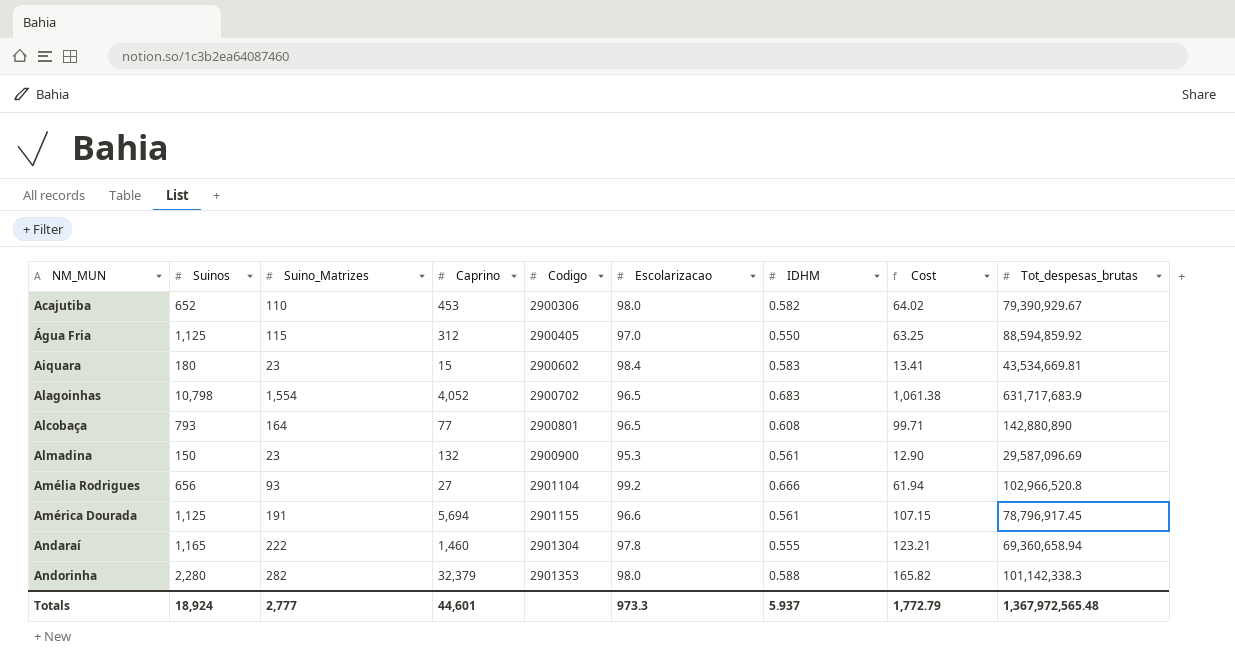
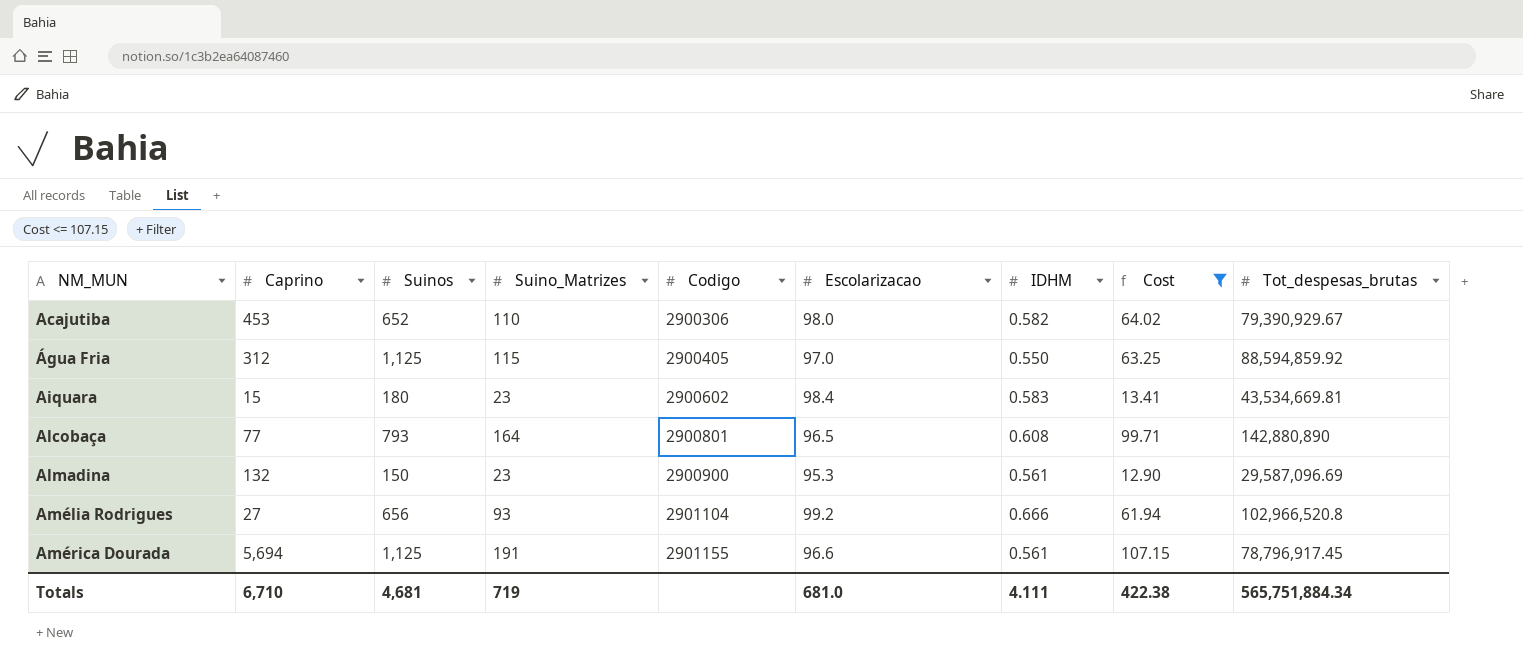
filter: none -> Cost <= 107.15
column Caprino | position: 4 -> 2
Totals | Caprino: 44,601 -> 6,710
Totals | Suinos: 18,924 -> 4,681
Totals | Suino_Matrizes: 2,777 -> 719
Totals | Escolarizacao: 973.3 -> 681.0
Totals | IDHM: 5.937 -> 4.111
Totals | Cost: 1,772.79 -> 422.38
Totals | Tot_despesas_brutas: 1,367,972,565.48 -> 565,751,884.34

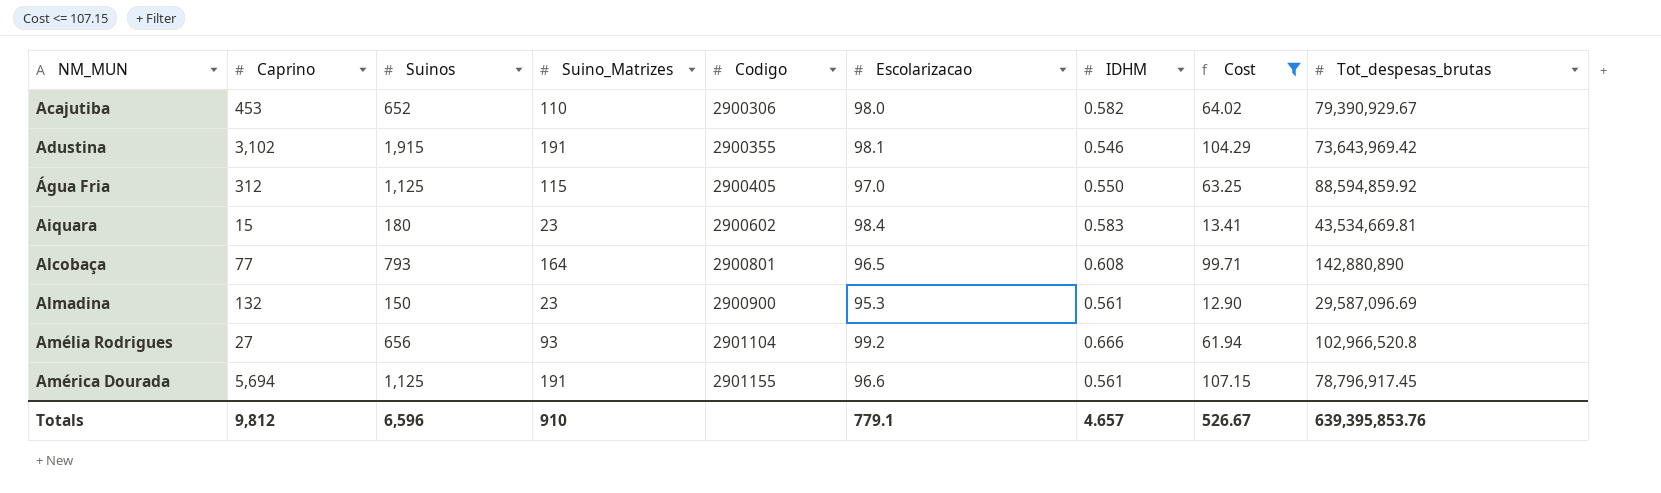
row Adustina: none -> 3,102 | 1,915 | 191 | 2900355 | 98.1 | 0.546 | 104.29 | 73,643,969.42
Totals | Caprino: 6,710 -> 9,812
Totals | Suinos: 4,681 -> 6,596
Totals | Suino_Matrizes: 719 -> 910
Totals | Escolarizacao: 681.0 -> 779.1
Totals | IDHM: 4.111 -> 4.657
Totals | Cost: 422.38 -> 526.67
Totals | Tot_despesas_brutas: 565,751,884.34 -> 639,395,853.76

